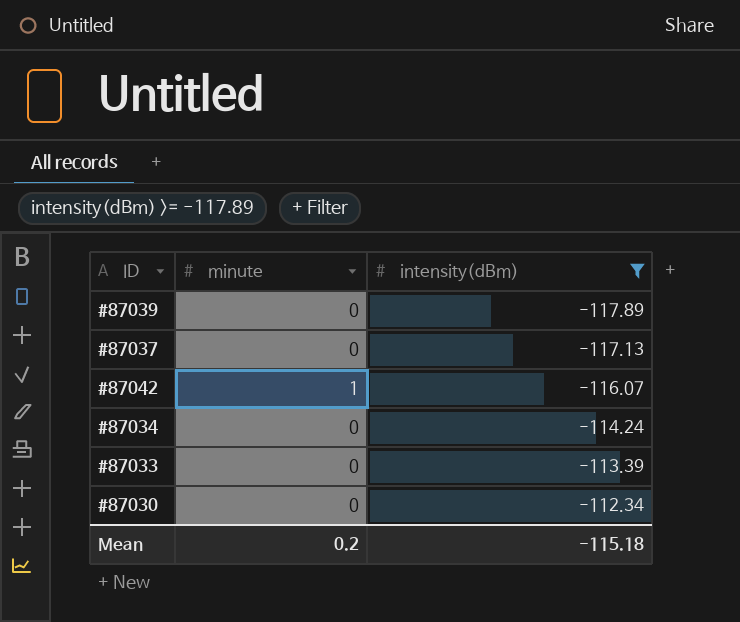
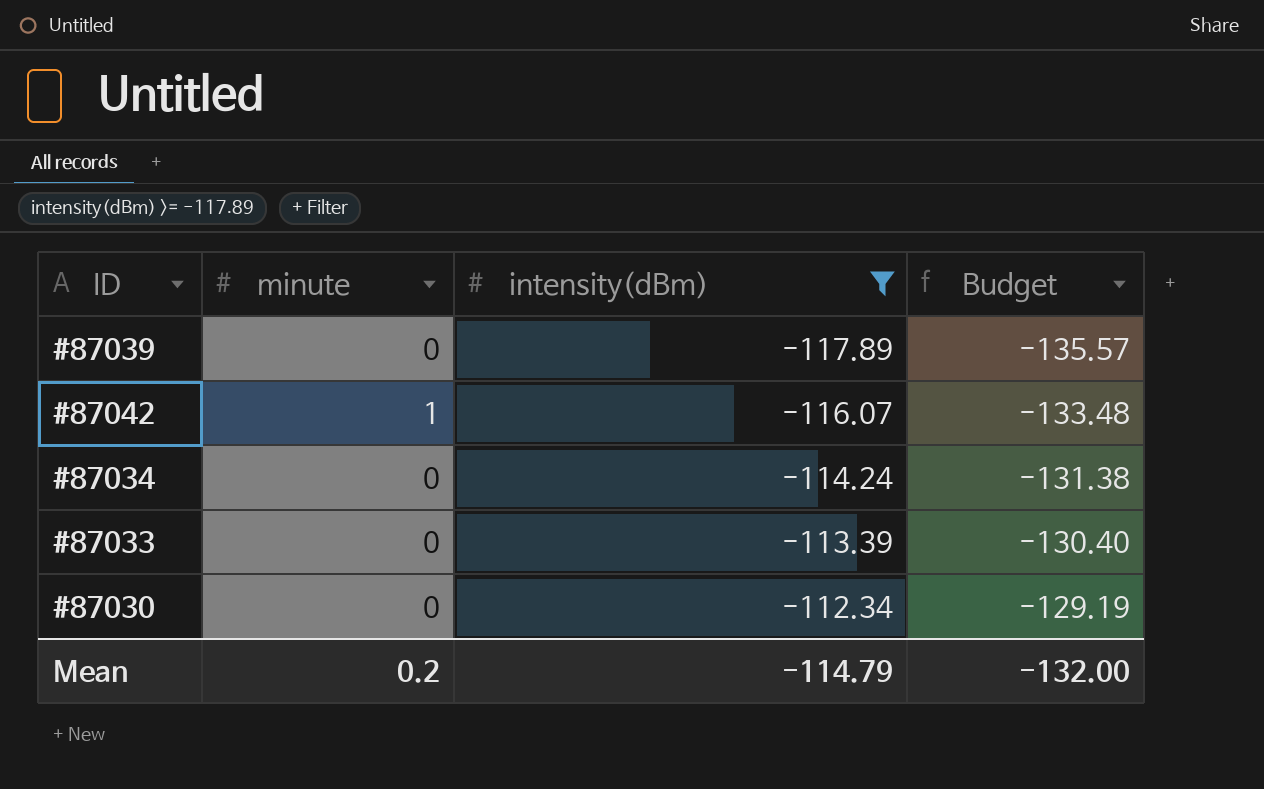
column Budget | formula: none -> [intensity(dBm)] * 1.15
row #87037: 0 | -117.13 -> none
Mean | intensity(dBm): -115.18 -> -114.79

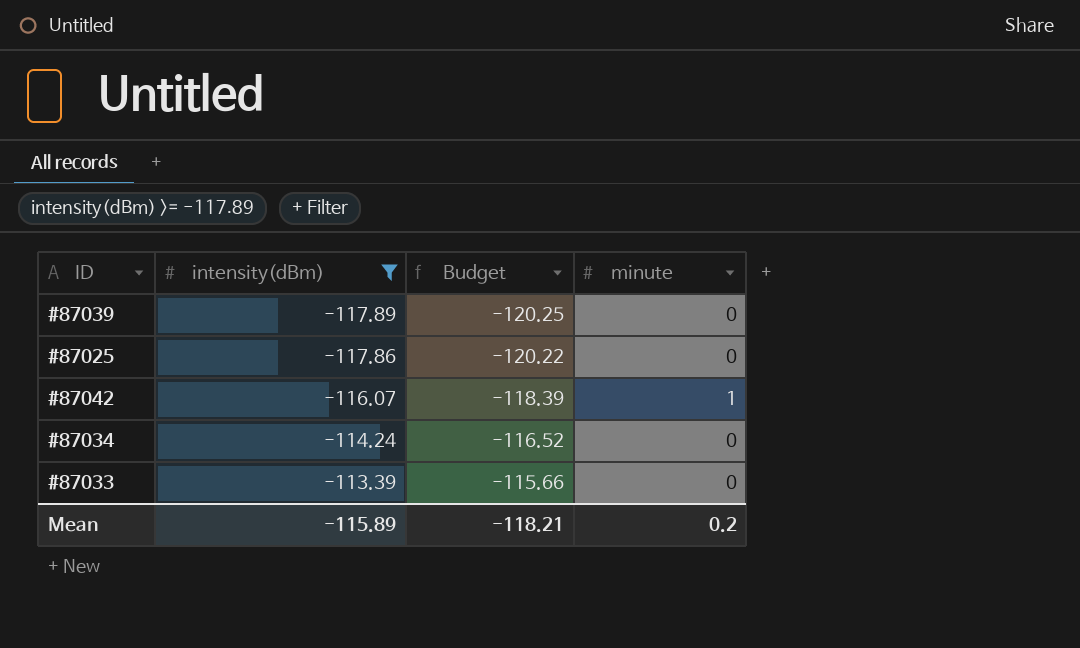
column Budget | formula: [intensity(dBm)] * 1.15 -> [intensity(dBm)] * 1.02
column minute | position: 2 -> 4
row #87030: 0 | -112.34 | -129.19 -> none
row #87025: none -> -117.86 | -120.22 | 0
Mean | intensity(dBm): -114.79 -> -115.89
Mean | Budget: -132.00 -> -118.21

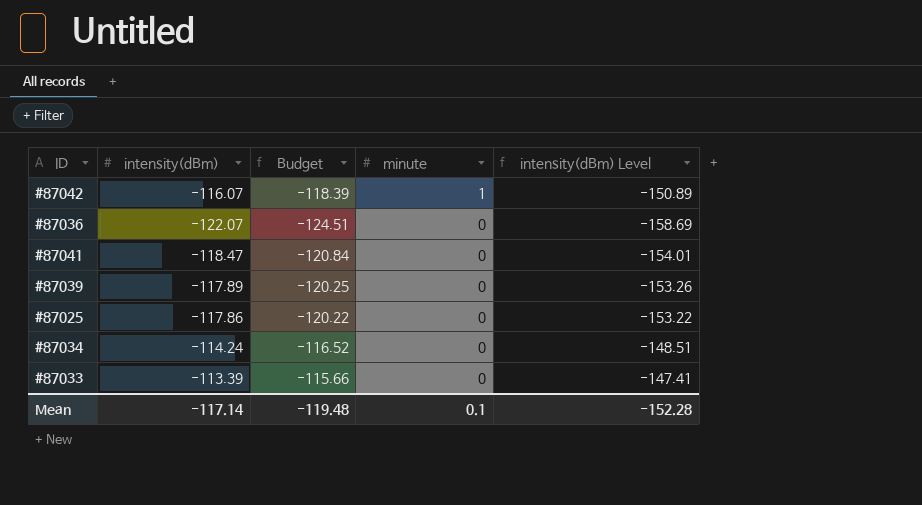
filter: intensity(dBm) >= -117.89 -> none
row order: intensity(dBm) ascending -> minute descending
column intensity(dBm) Level | formula: none -> [intensity(dBm)] * 1.3
Mean | intensity(dBm): -115.89 -> -117.14
Mean | Budget: -118.21 -> -119.48
Mean | minute: 0.2 -> 0.1

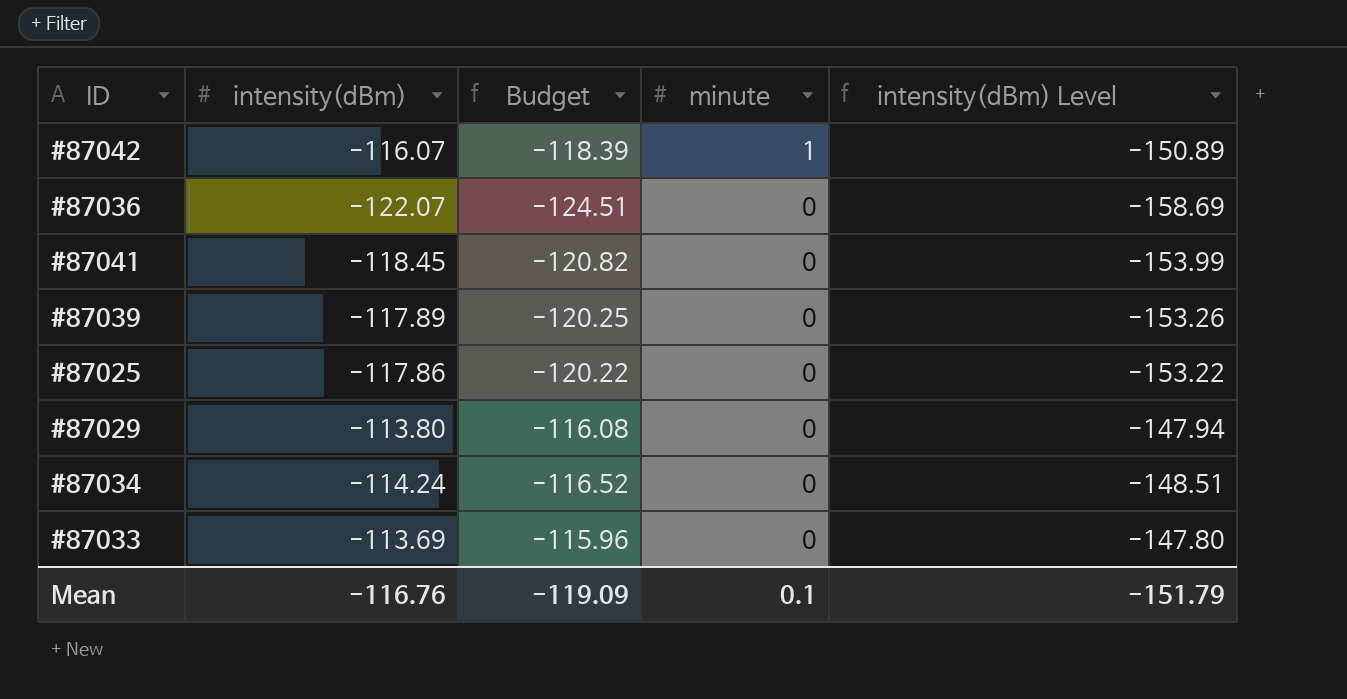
#87041 | intensity(dBm): -118.47 -> -118.45
#87041 | Budget: -120.84 -> -120.82
#87041 | intensity(dBm) Level: -154.01 -> -153.99
row #87029: none -> -113.80 | -116.08 | 0 | -147.94
#87033 | intensity(dBm): -113.39 -> -113.69
#87033 | Budget: -115.66 -> -115.96
#87033 | intensity(dBm) Level: -147.41 -> -147.80
Mean | intensity(dBm): -117.14 -> -116.76
Mean | Budget: -119.48 -> -119.09
Mean | intensity(dBm) Level: -152.28 -> -151.79

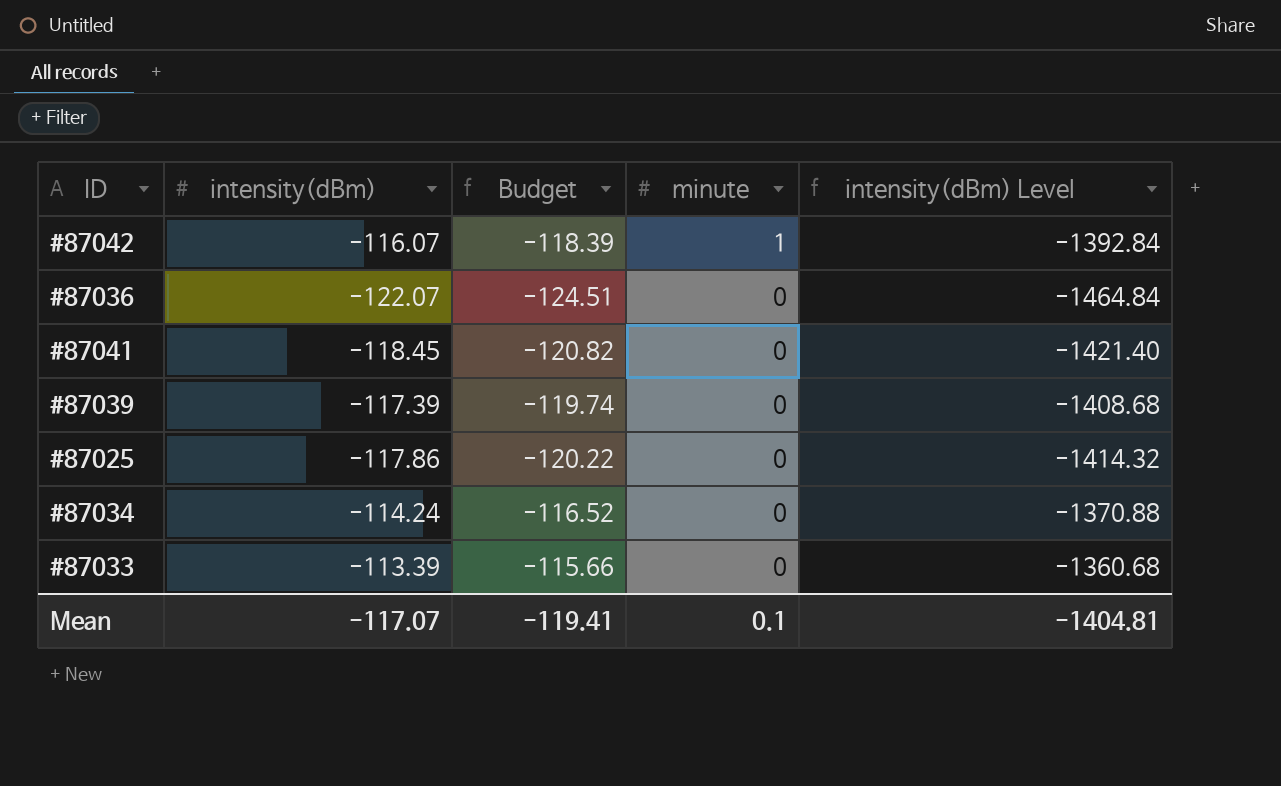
column intensity(dBm) Level | formula: [intensity(dBm)] * 1.3 -> [intensity(dBm)] * 12
row #87029: -113.80 | -116.08 | 0 | -147.94 -> none
#87039 | intensity(dBm): -117.89 -> -117.39
#87039 | Budget: -120.25 -> -119.74
#87033 | intensity(dBm): -113.69 -> -113.39
#87033 | Budget: -115.96 -> -115.66
Mean | intensity(dBm): -116.76 -> -117.07
Mean | Budget: -119.09 -> -119.41
Mean | intensity(dBm) Level: -151.79 -> -1404.81

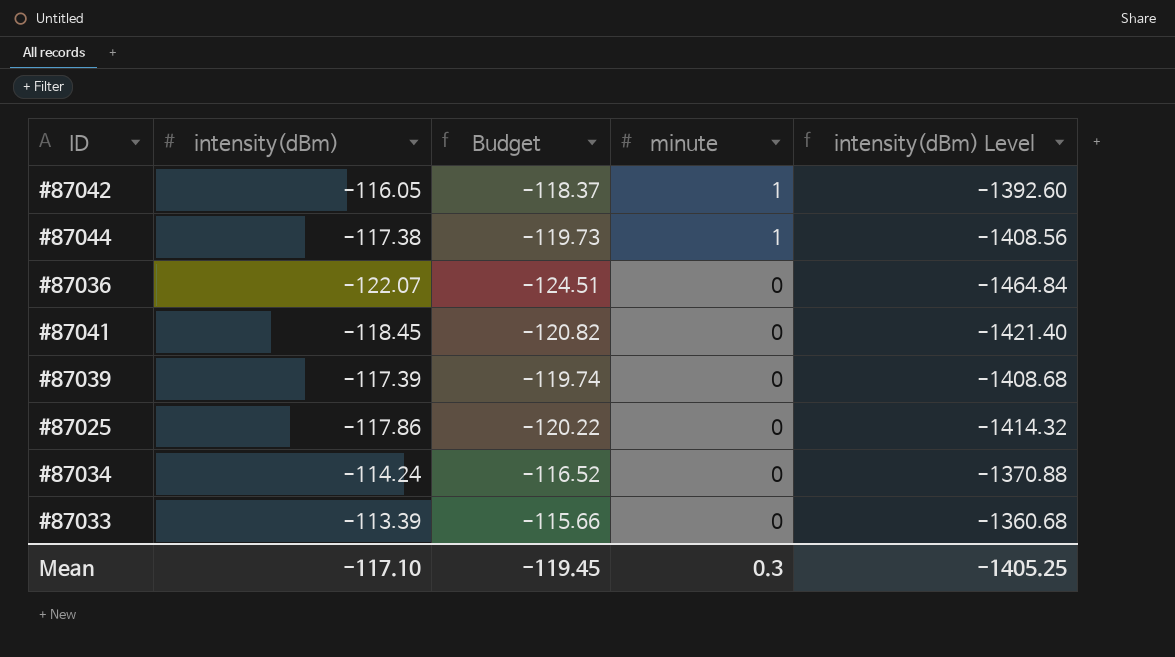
#87042 | intensity(dBm): -116.07 -> -116.05
#87042 | Budget: -118.39 -> -118.37
#87042 | intensity(dBm) Level: -1392.84 -> -1392.60
row #87044: none -> -117.38 | -119.73 | 1 | -1408.56
Mean | intensity(dBm): -117.07 -> -117.10
Mean | Budget: -119.41 -> -119.45
Mean | minute: 0.1 -> 0.3
Mean | intensity(dBm) Level: -1404.81 -> -1405.25

